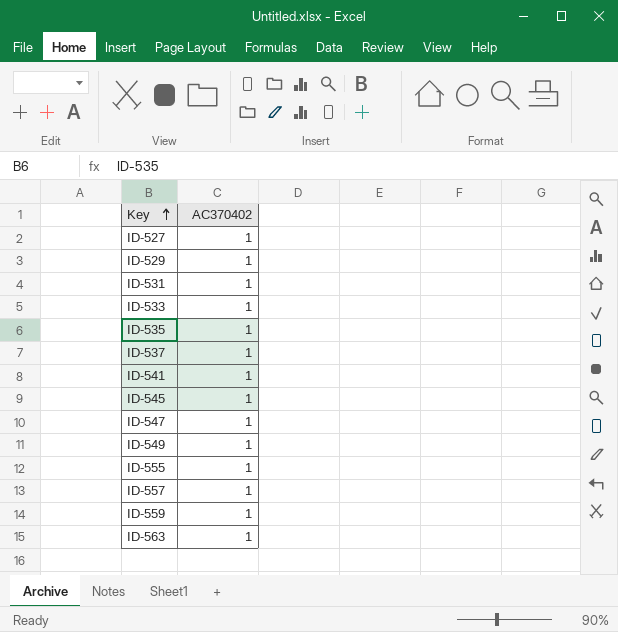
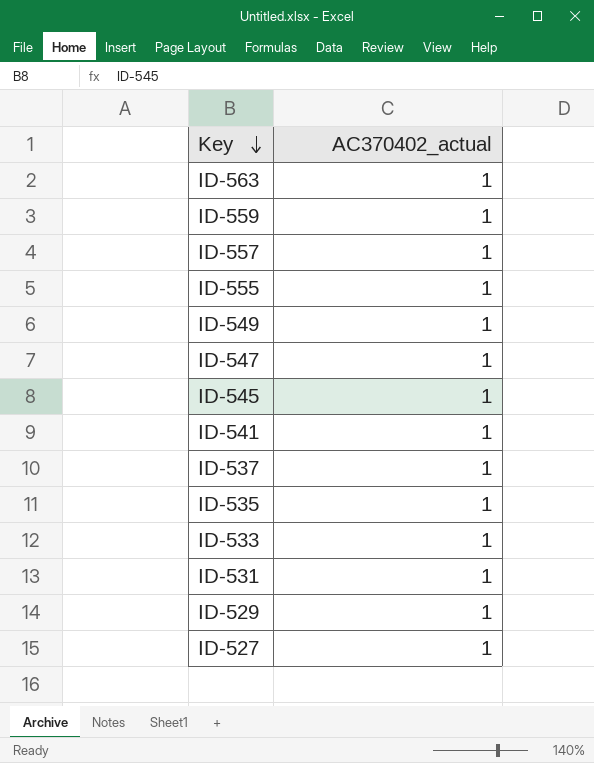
row order: Key ascending -> Key descending
column name: AC370402 -> AC370402_actual

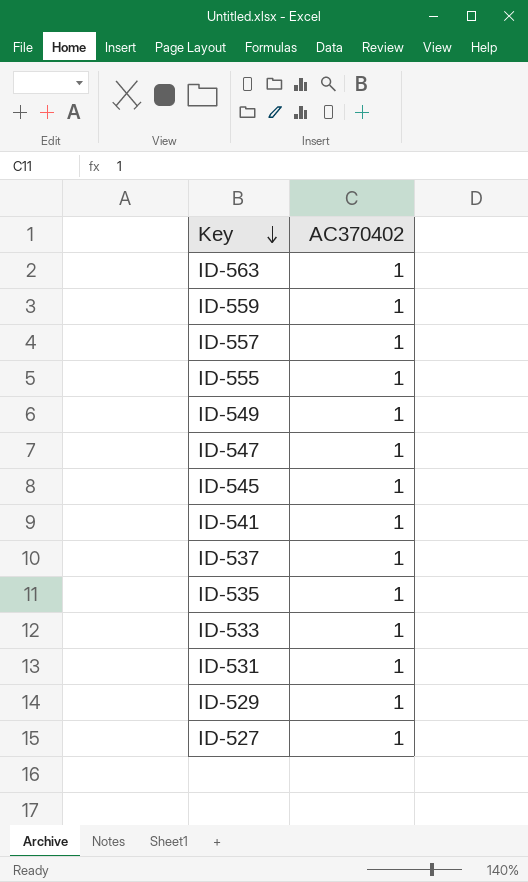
column name: AC370402_actual -> AC370402

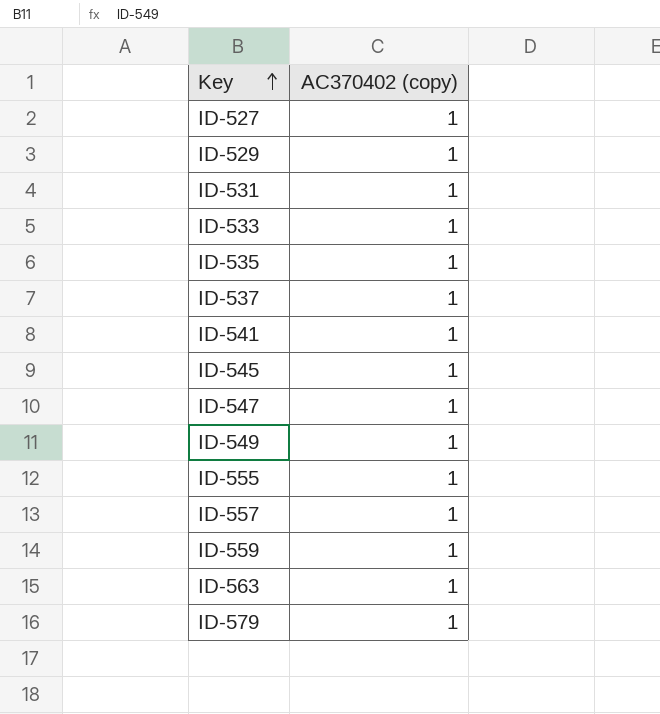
row order: Key descending -> Key ascending
column name: AC370402 -> AC370402 (copy)
row ID-579: none -> 1

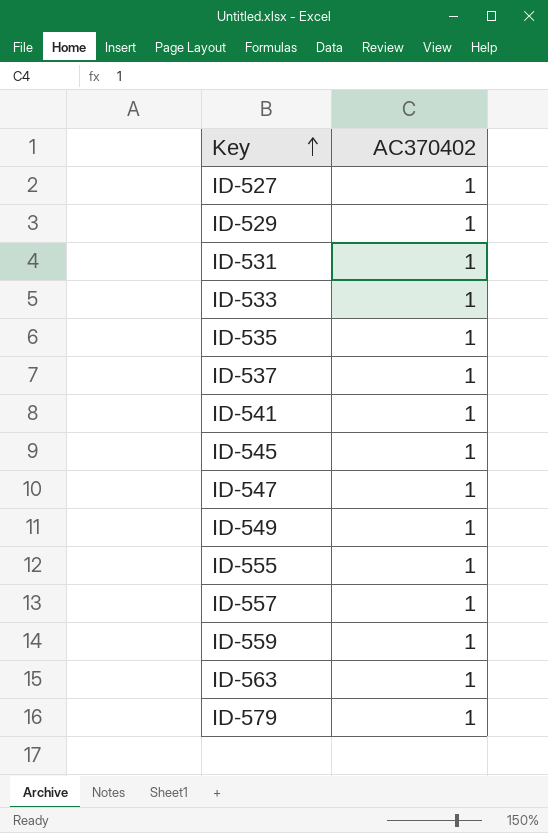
column name: AC370402 (copy) -> AC370402

